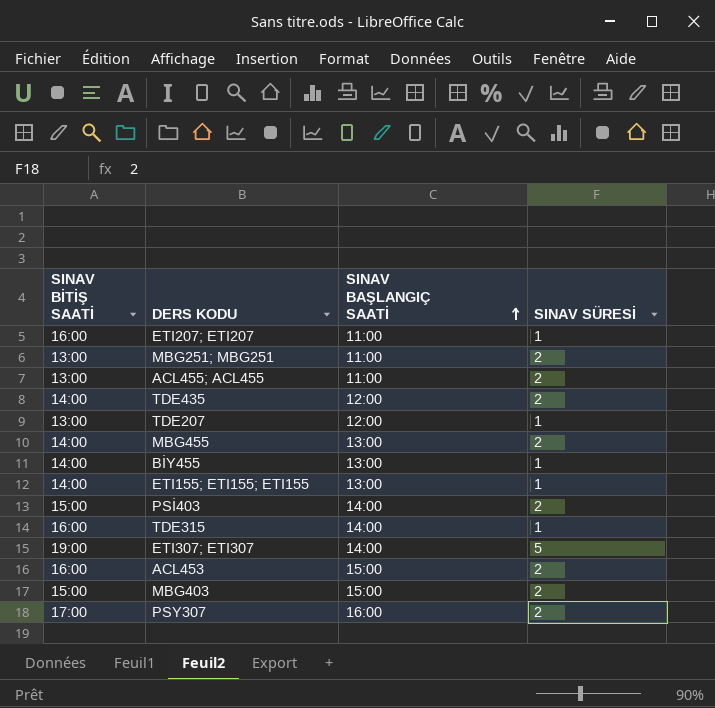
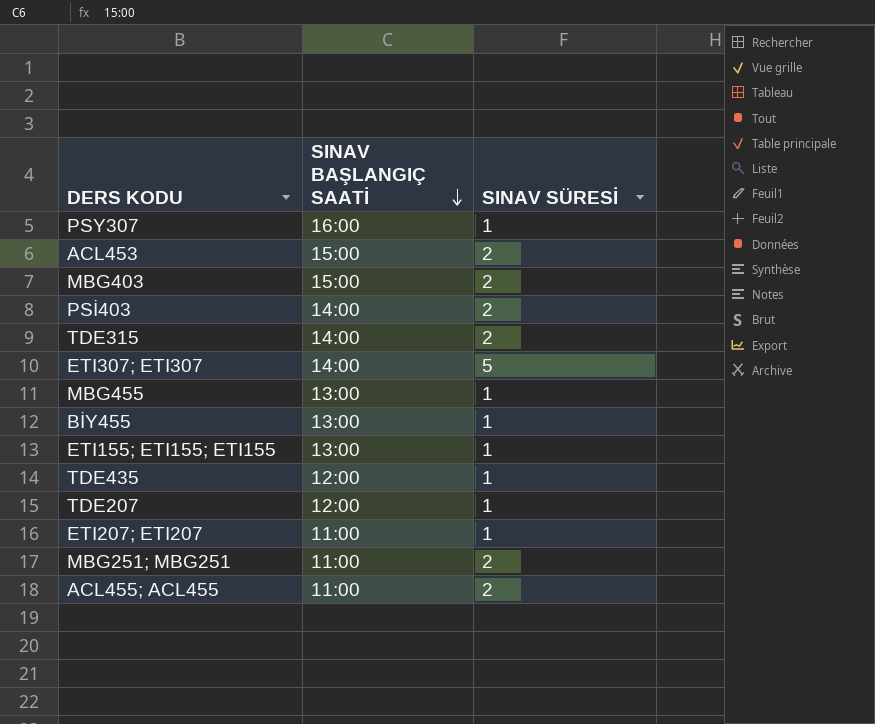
row order: SINAV BAŞLANGIÇ SAATİ ascending -> SINAV BAŞLANGIÇ SAATİ descending
column SINAV BİTİŞ SAATİ | position: 1 -> none
PSY307 | SINAV SÜRESİ: 2 -> 1
TDE315 | SINAV SÜRESİ: 1 -> 2
MBG455 | SINAV SÜRESİ: 2 -> 1
TDE435 | SINAV SÜRESİ: 2 -> 1

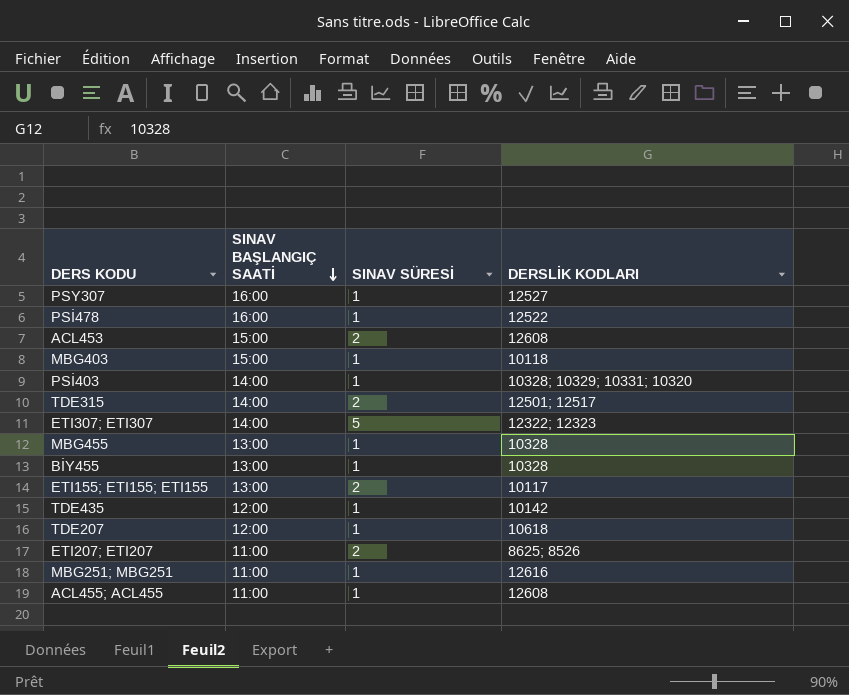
column DERSLİK KODLARI | position: none -> 4
row PSİ478: none -> 16:00 | 1 | 12522
MBG403 | SINAV SÜRESİ: 2 -> 1
PSİ403 | SINAV SÜRESİ: 2 -> 1
ETI155; ETI155; ETI155 | SINAV SÜRESİ: 1 -> 2
ETI207; ETI207 | SINAV SÜRESİ: 1 -> 2
MBG251; MBG251 | SINAV SÜRESİ: 2 -> 1
ACL455; ACL455 | SINAV SÜRESİ: 2 -> 1

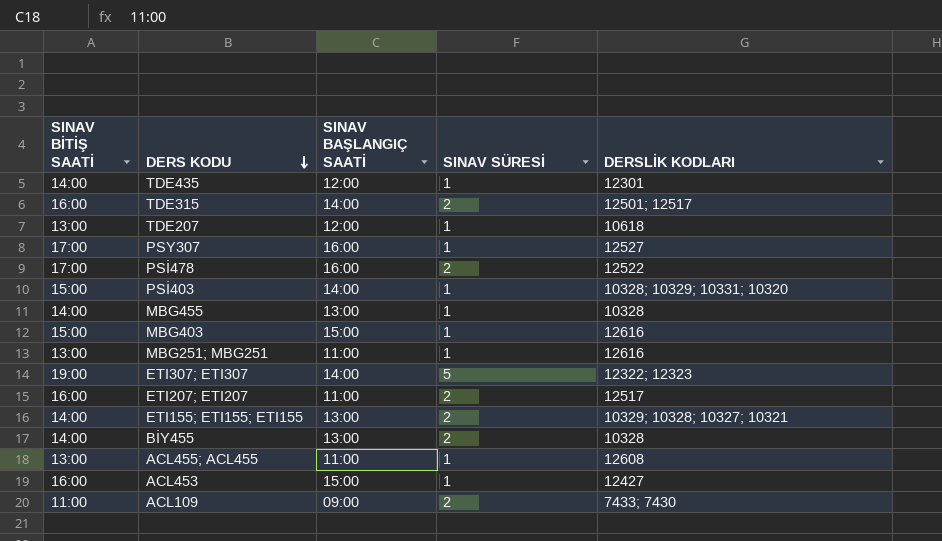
row order: SINAV BAŞLANGIÇ SAATİ descending -> DERS KODU descending
column SINAV BİTİŞ SAATİ | position: none -> 1
TDE435 | DERSLİK KODLARI: 10142 -> 12301
PSİ478 | SINAV SÜRESİ: 1 -> 2
MBG403 | DERSLİK KODLARI: 10118 -> 12616
ETI207; ETI207 | DERSLİK KODLARI: 8625; 8526 -> 12517
ETI155; ETI155; ETI155 | DERSLİK KODLARI: 10117 -> 10329; 10328; 10327; 10321
BİY455 | SINAV SÜRESİ: 1 -> 2
ACL453 | SINAV SÜRESİ: 2 -> 1
ACL453 | DERSLİK KODLARI: 12608 -> 12427
row ACL109: none -> 11:00 | 09:00 | 2 | 7433; 7430

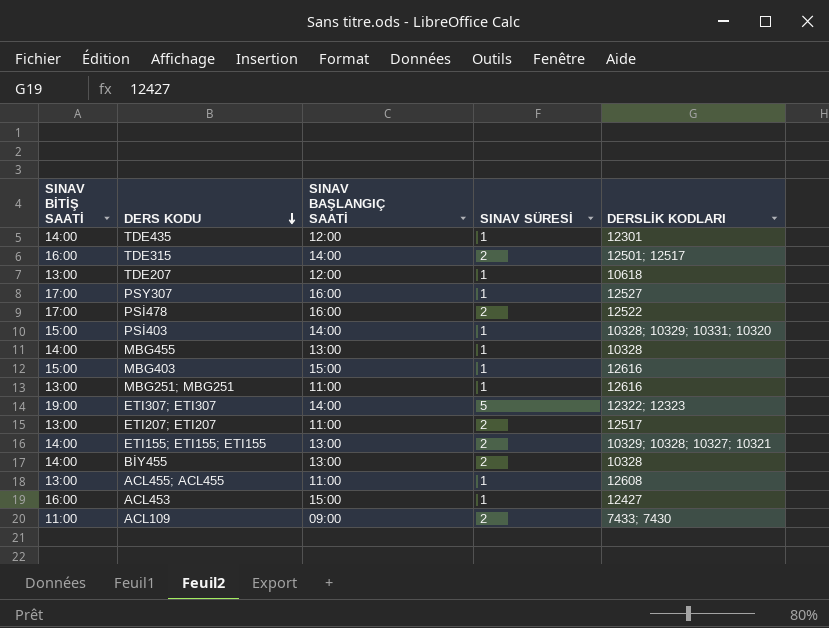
ETI207; ETI207 | SINAV BİTİŞ SAATİ: 16:00 -> 13:00

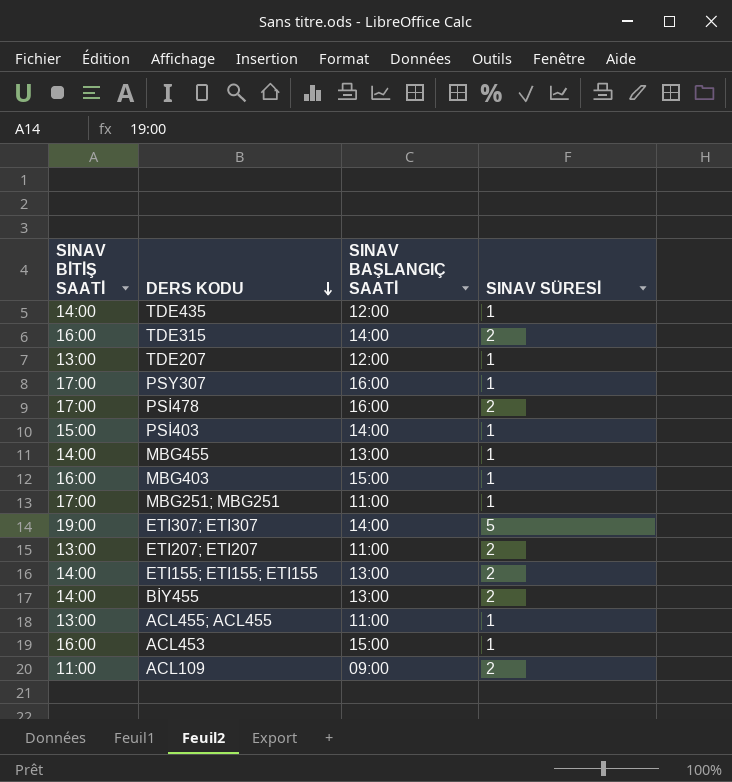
column DERSLİK KODLARI | position: 5 -> none
MBG403 | SINAV BİTİŞ SAATİ: 15:00 -> 16:00
MBG251; MBG251 | SINAV BİTİŞ SAATİ: 13:00 -> 17:00

